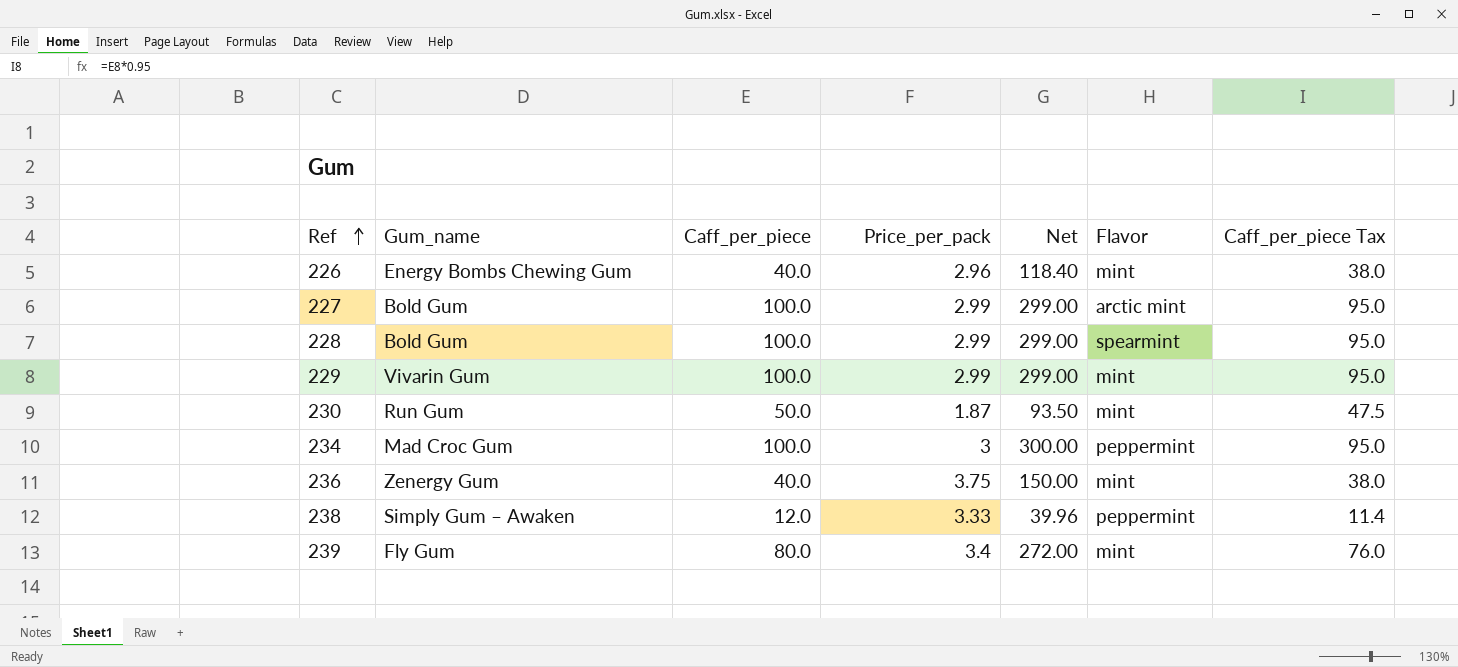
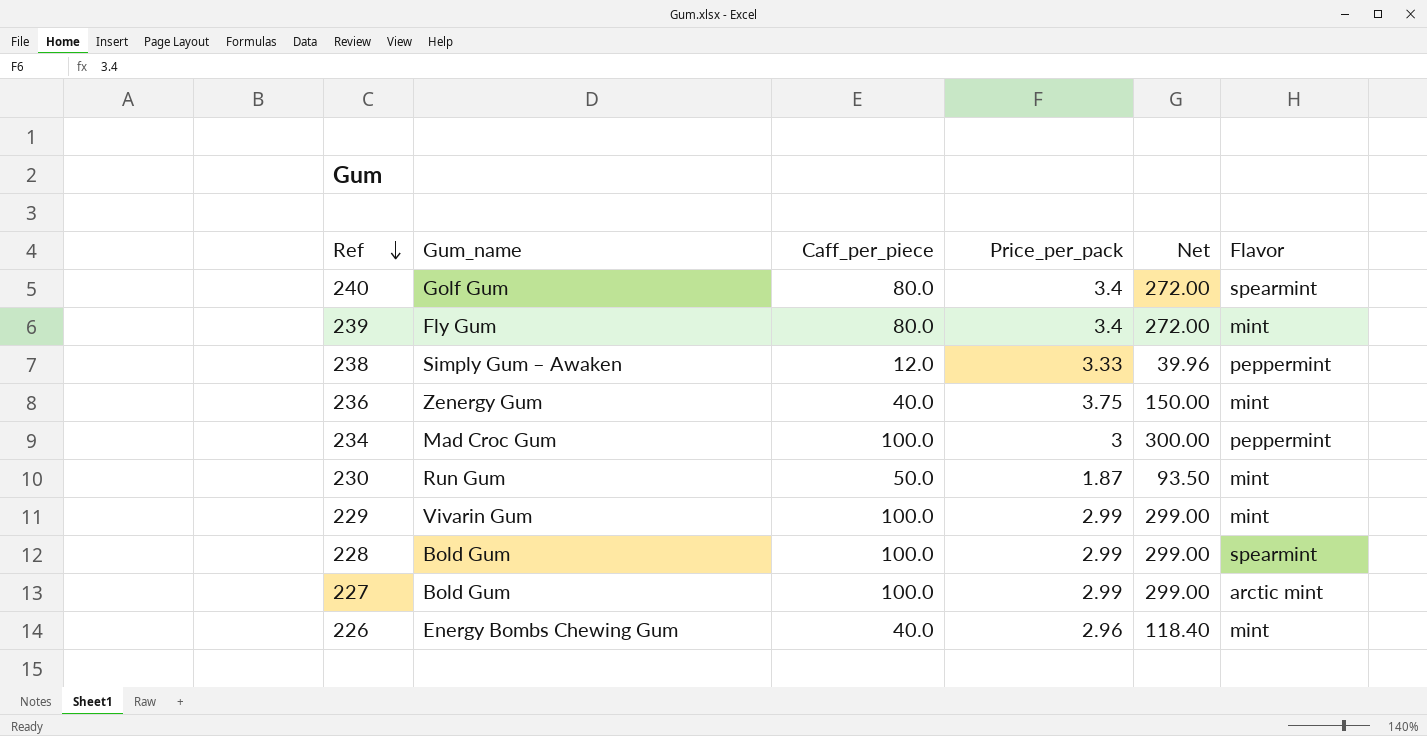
row order: Ref ascending -> Ref descending
column Caff_per_piece Tax | formula: [Caff_per_piece] * 0.95 -> none
row 240: none -> Golf Gum | 80.0 | 3.4 | 272.00 | spearmint

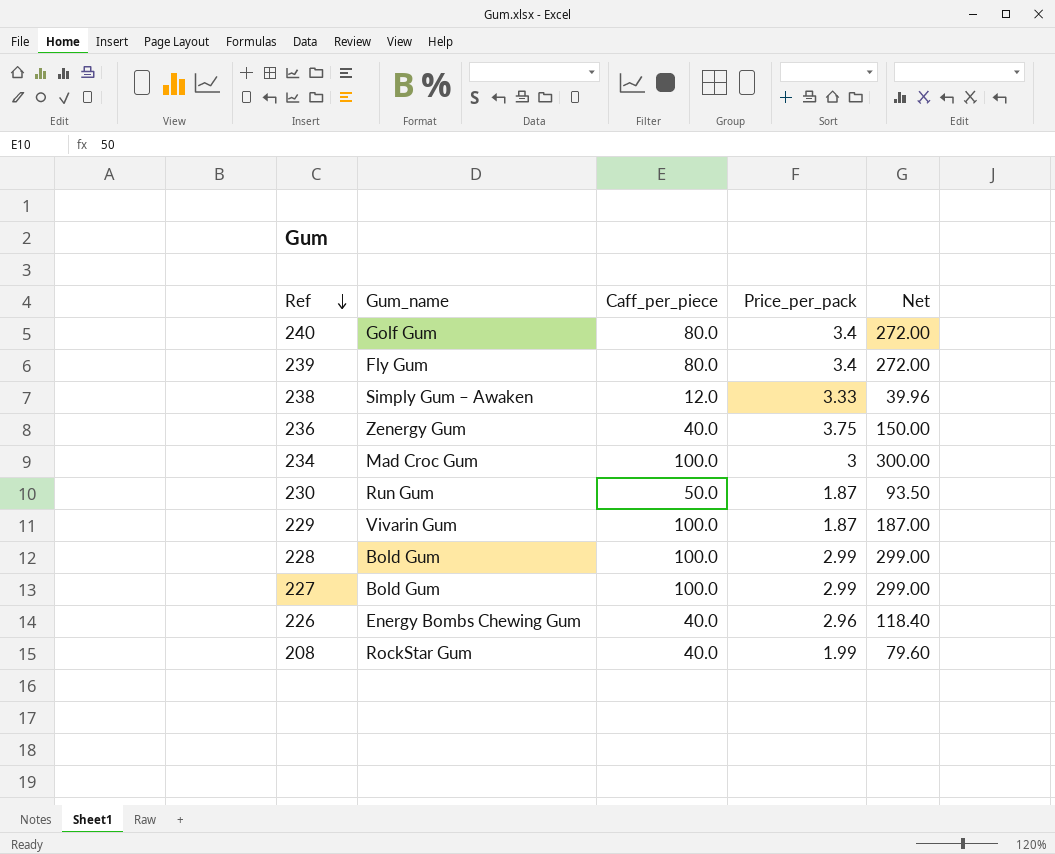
column Flavor | position: 6 -> none
229 | Price_per_pack: 2.99 -> 1.87
229 | Net: 299.00 -> 187.00
row 208: none -> RockStar Gum | 40.0 | 1.99 | 79.60

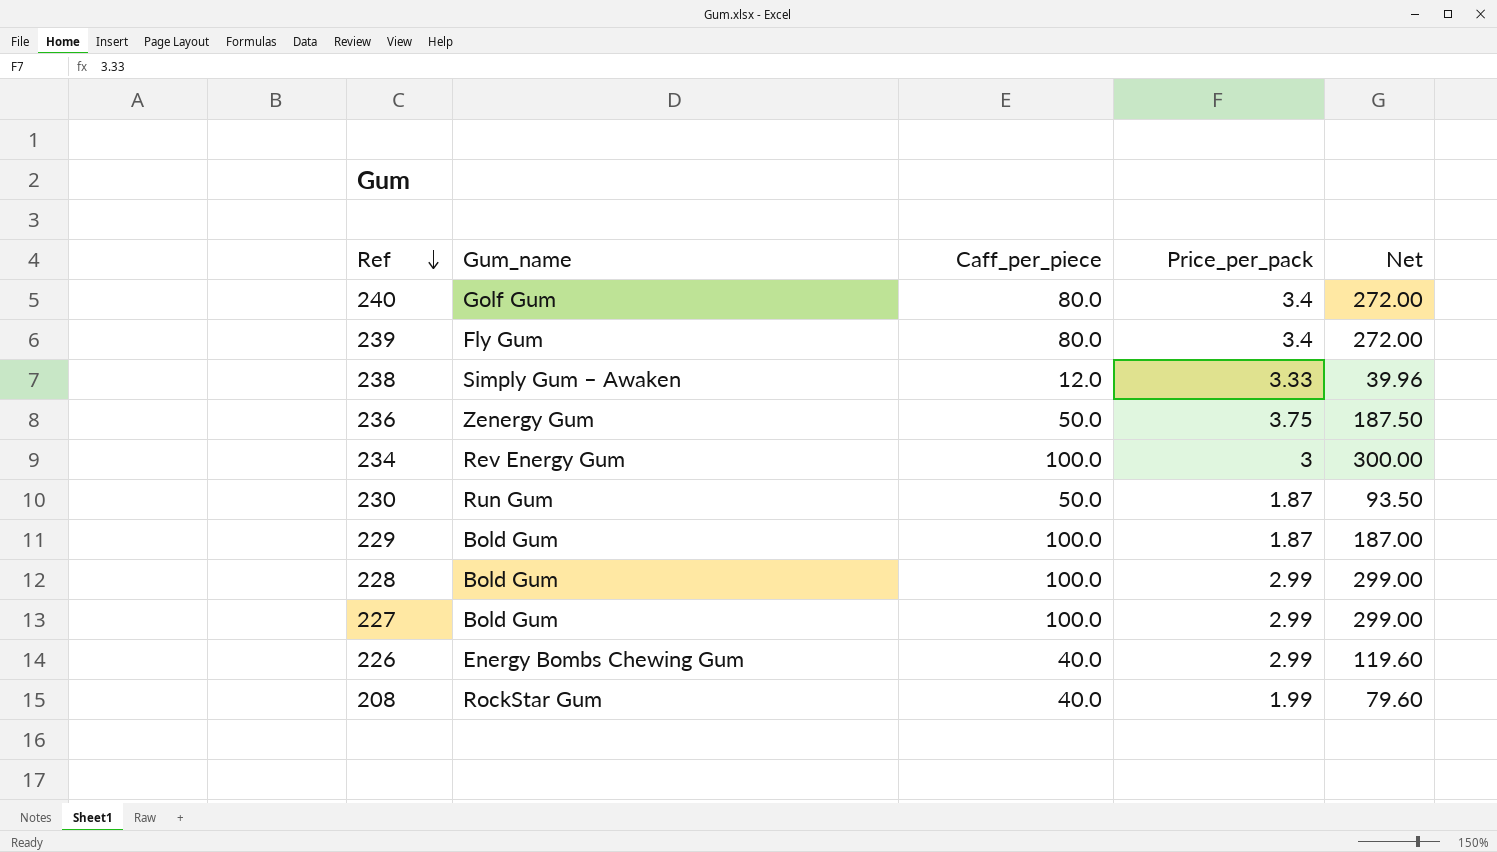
236 | Caff_per_piece: 40.0 -> 50.0
236 | Net: 150.00 -> 187.50
234 | Gum_name: Mad Croc Gum -> Rev Energy Gum
229 | Gum_name: Vivarin Gum -> Bold Gum
226 | Price_per_pack: 2.96 -> 2.99
226 | Net: 118.40 -> 119.60

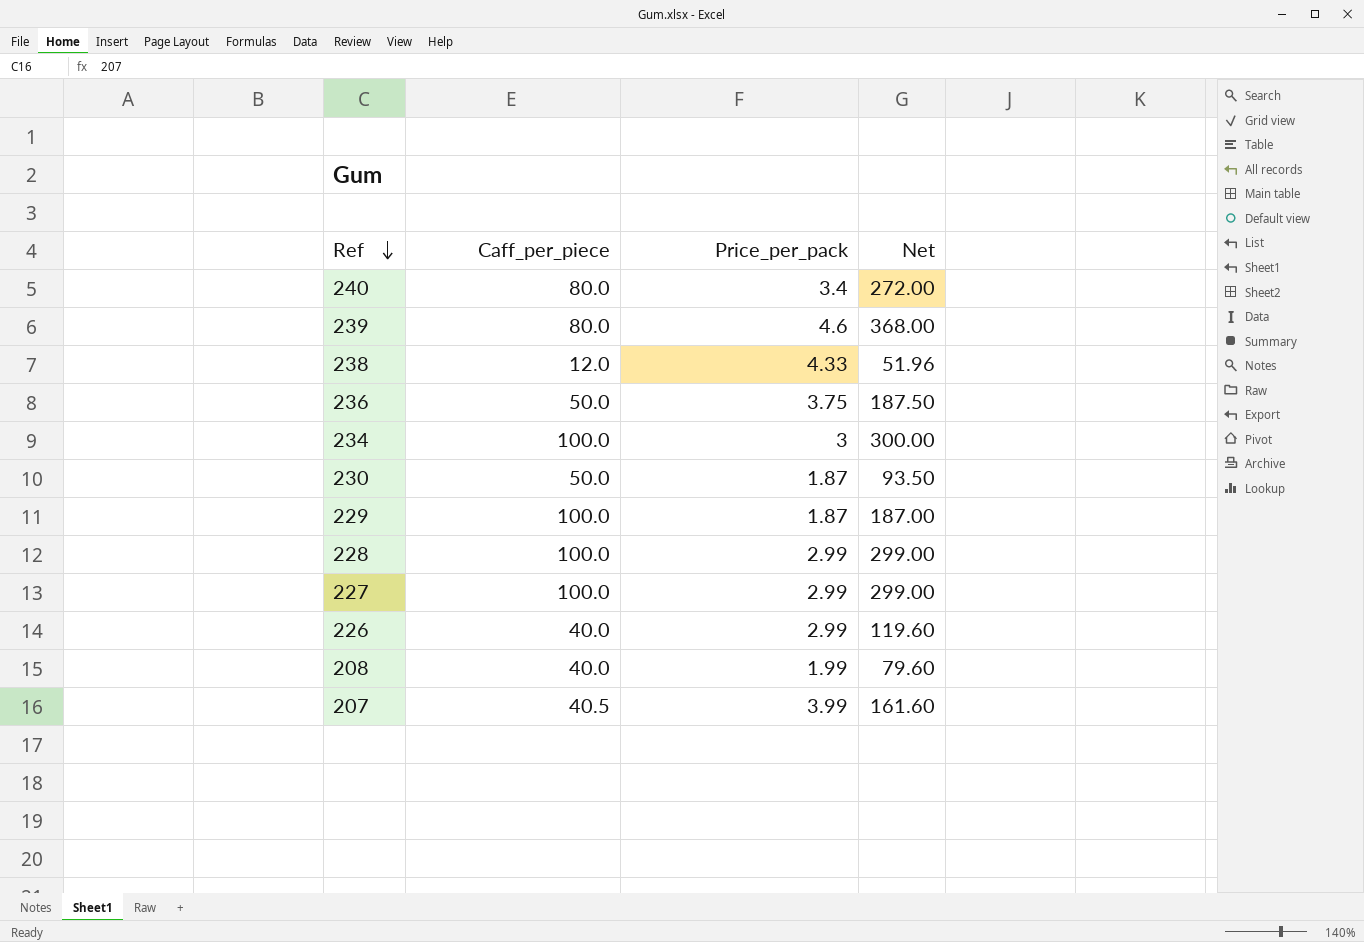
column Gum_name | position: 2 -> none
239 | Price_per_pack: 3.4 -> 4.6
239 | Net: 272.00 -> 368.00
238 | Price_per_pack: 3.33 -> 4.33
238 | Net: 39.96 -> 51.96
row 207: none -> 40.5 | 3.99 | 161.60

